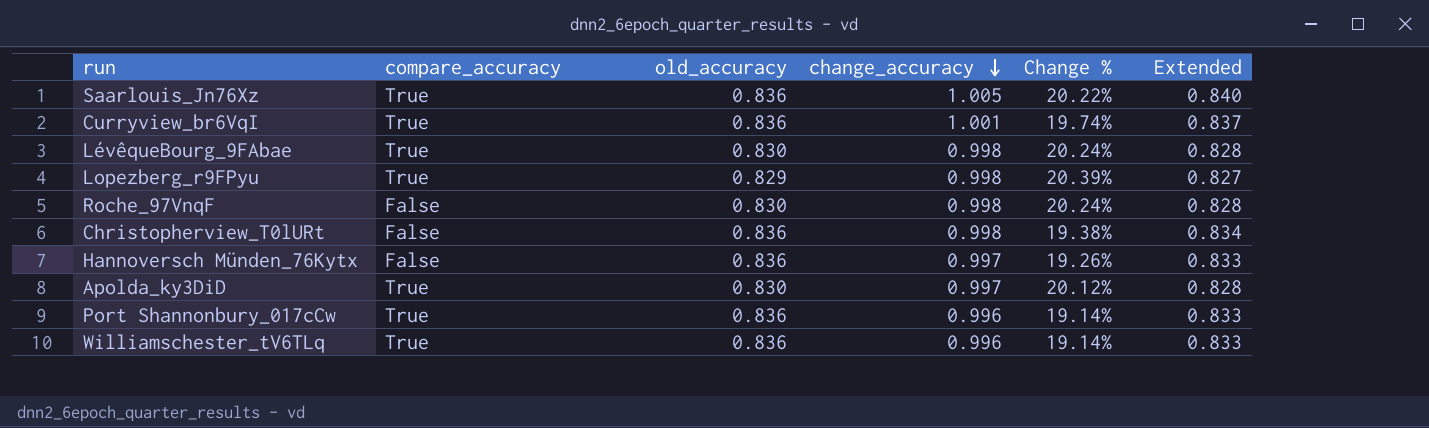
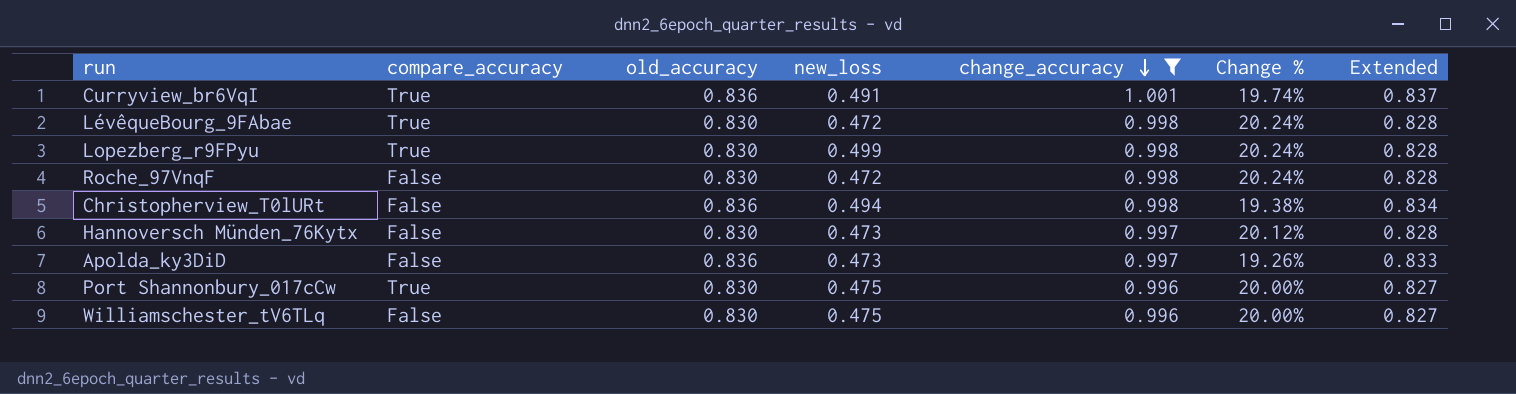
filter: none -> change_accuracy != 1.005
column new_loss | position: none -> 4
Lopezberg_r9FPyu | old_accuracy: 0.829 -> 0.830
Lopezberg_r9FPyu | Change %: 20.39% -> 20.24%
Lopezberg_r9FPyu | Extended: 0.827 -> 0.828
Hannoversch Münden_76Kytx | old_accuracy: 0.836 -> 0.830
Hannoversch Münden_76Kytx | Change %: 19.26% -> 20.12%
Hannoversch Münden_76Kytx | Extended: 0.833 -> 0.828
Apolda_ky3DiD | compare_accuracy: True -> False
Apolda_ky3DiD | old_accuracy: 0.830 -> 0.836
Apolda_ky3DiD | Change %: 20.12% -> 19.26%
Apolda_ky3DiD | Extended: 0.828 -> 0.833
Port Shannonbury_017cCw | old_accuracy: 0.836 -> 0.830
Port Shannonbury_017cCw | Change %: 19.14% -> 20.00%
Port Shannonbury_017cCw | Extended: 0.833 -> 0.827
Williamschester_tV6TLq | compare_accuracy: True -> False
Williamschester_tV6TLq | old_accuracy: 0.836 -> 0.830
Williamschester_tV6TLq | Change %: 19.14% -> 20.00%
Williamschester_tV6TLq | Extended: 0.833 -> 0.827

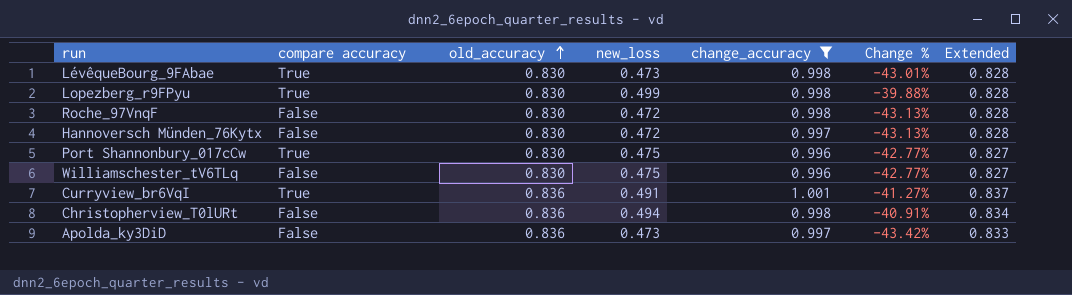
row order: change_accuracy descending -> old_accuracy ascending
column name: compare_accuracy -> compare accuracy
column Change % | formula: ([change_accuracy] - [old_accuracy]) / [old_accuracy] -> ([new_loss] - [old_accuracy]) / [old_accuracy]
LévêqueBourg_9FAbae | new_loss: 0.472 -> 0.473
Hannoversch Münden_76Kytx | new_loss: 0.473 -> 0.472

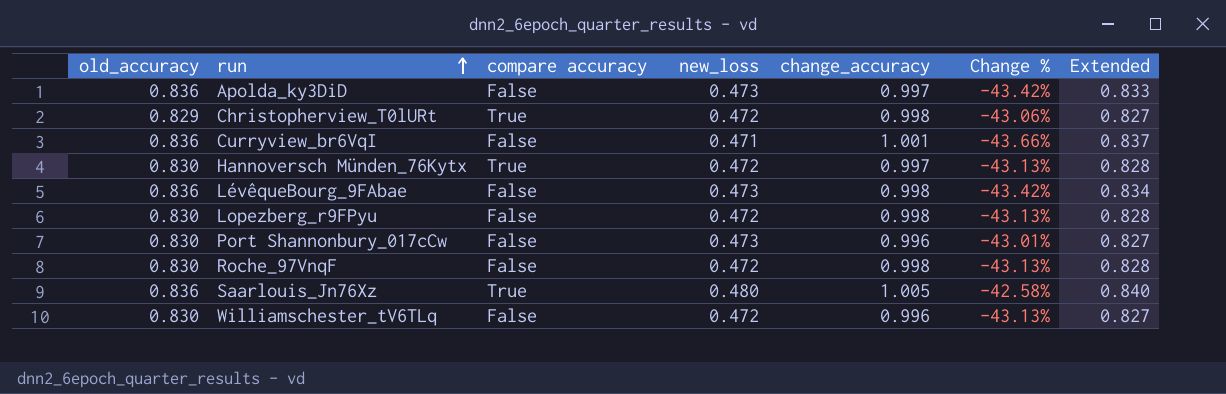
filter: change_accuracy != 1.005 -> none
row order: old_accuracy ascending -> run ascending
column old_accuracy | position: 3 -> 1
Christopherview_T0lURt | old_accuracy: 0.836 -> 0.829
Christopherview_T0lURt | compare accuracy: False -> True
Christopherview_T0lURt | new_loss: 0.494 -> 0.472
Christopherview_T0lURt | Change %: -40.91% -> -43.06%
Christopherview_T0lURt | Extended: 0.834 -> 0.827
Curryview_br6VqI | compare accuracy: True -> False
Curryview_br6VqI | new_loss: 0.491 -> 0.471
Curryview_br6VqI | Change %: -41.27% -> -43.66%
Hannoversch Münden_76Kytx | compare accuracy: False -> True
LévêqueBourg_9FAbae | old_accuracy: 0.830 -> 0.836
LévêqueBourg_9FAbae | compare accuracy: True -> False
LévêqueBourg_9FAbae | Change %: -43.01% -> -43.42%
LévêqueBourg_9FAbae | Extended: 0.828 -> 0.834
Lopezberg_r9FPyu | compare accuracy: True -> False
Lopezberg_r9FPyu | new_loss: 0.499 -> 0.472
Lopezberg_r9FPyu | Change %: -39.88% -> -43.13%
Port Shannonbury_017cCw | compare accuracy: True -> False
Port Shannonbury_017cCw | new_loss: 0.475 -> 0.473
Port Shannonbury_017cCw | Change %: -42.77% -> -43.01%
Williamschester_tV6TLq | new_loss: 0.475 -> 0.472
Williamschester_tV6TLq | Change %: -42.77% -> -43.13%

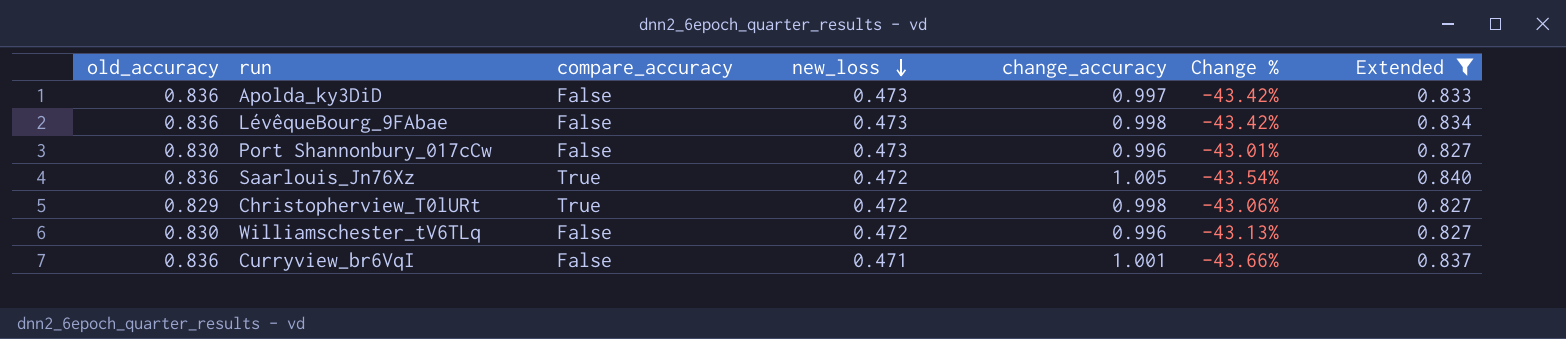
filter: none -> Extended != 0.828
row order: run ascending -> new_loss descending
column name: compare accuracy -> compare_accuracy
Saarlouis_Jn76Xz | new_loss: 0.480 -> 0.472
Saarlouis_Jn76Xz | Change %: -42.58% -> -43.54%

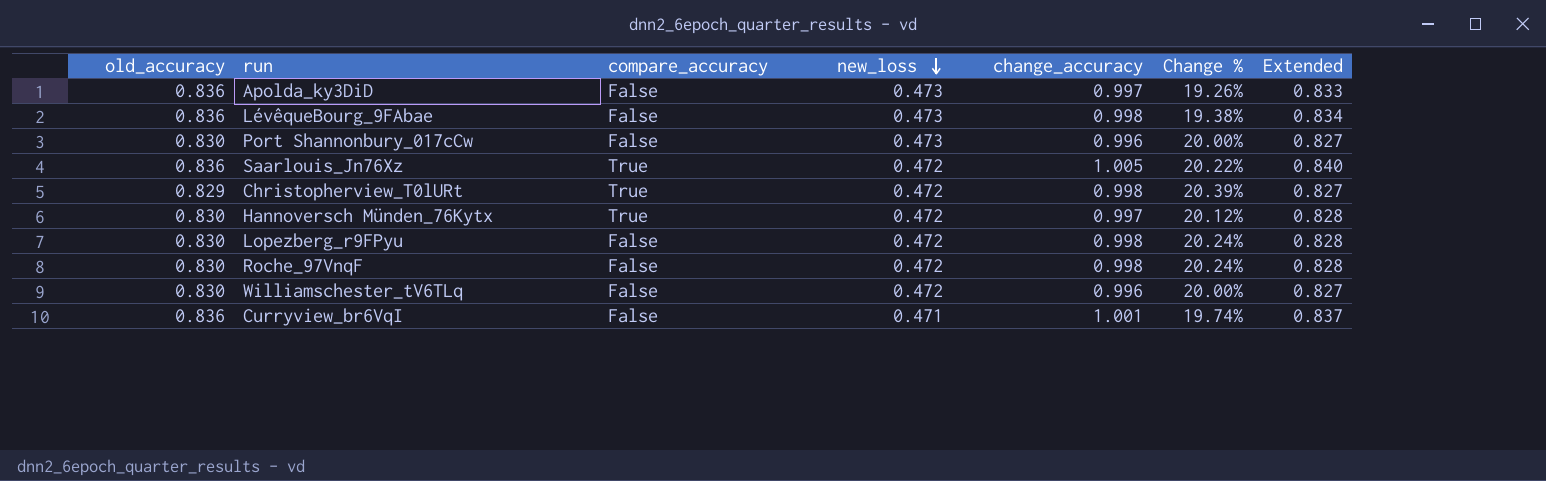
filter: Extended != 0.828 -> none
column Change % | formula: ([new_loss] - [old_accuracy]) / [old_accuracy] -> ([change_accuracy] - [old_accuracy]) / [old_accuracy]

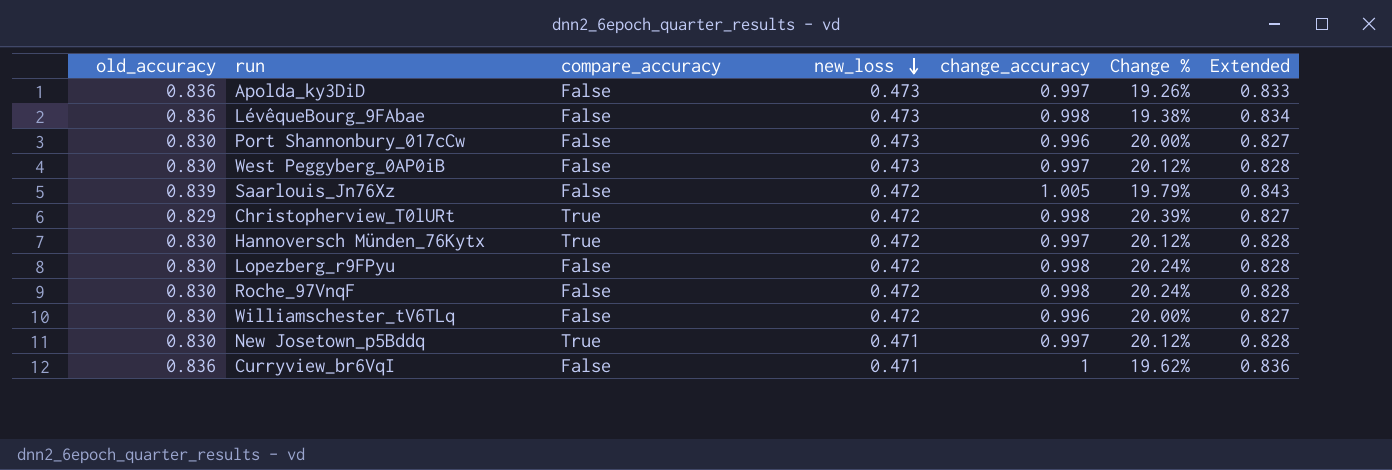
row West Peggyberg_0AP0iB: none -> 0.830 | False | 0.473 | 0.997 | 20.12% | 0.828
Saarlouis_Jn76Xz | old_accuracy: 0.836 -> 0.839
Saarlouis_Jn76Xz | compare_accuracy: True -> False
Saarlouis_Jn76Xz | Change %: 20.22% -> 19.79%
Saarlouis_Jn76Xz | Extended: 0.840 -> 0.843
row New Josetown_p5Bddq: none -> 0.830 | True | 0.471 | 0.997 | 20.12% | 0.828
Curryview_br6VqI | change_accuracy: 1.001 -> 1
Curryview_br6VqI | Change %: 19.74% -> 19.62%
Curryview_br6VqI | Extended: 0.837 -> 0.836

